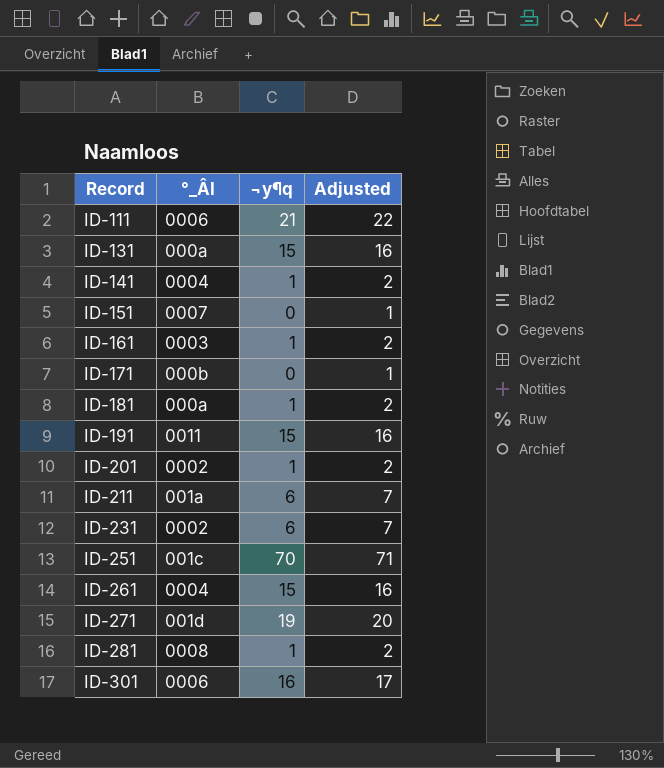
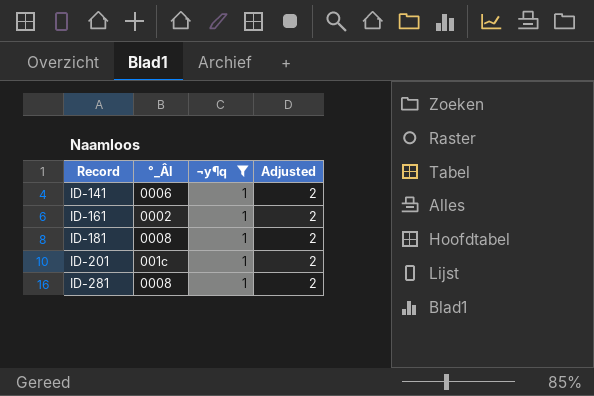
filter: none -> ¬y¶q = 1
ID-141 | °_ÂI: 0004 -> 0006
ID-161 | °_ÂI: 0003 -> 0002
ID-181 | °_ÂI: 000a -> 0008
ID-201 | °_ÂI: 0002 -> 001c

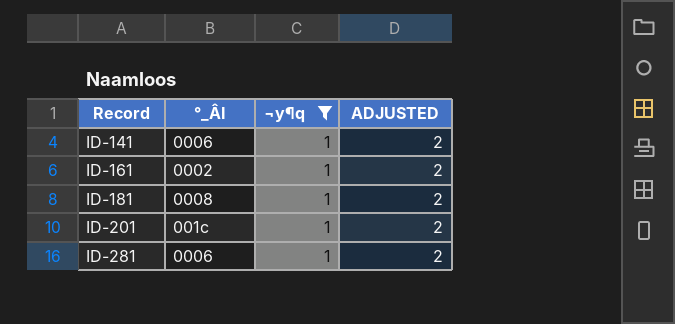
column name: Adjusted -> ADJUSTED
ID-281 | °_ÂI: 0008 -> 0006

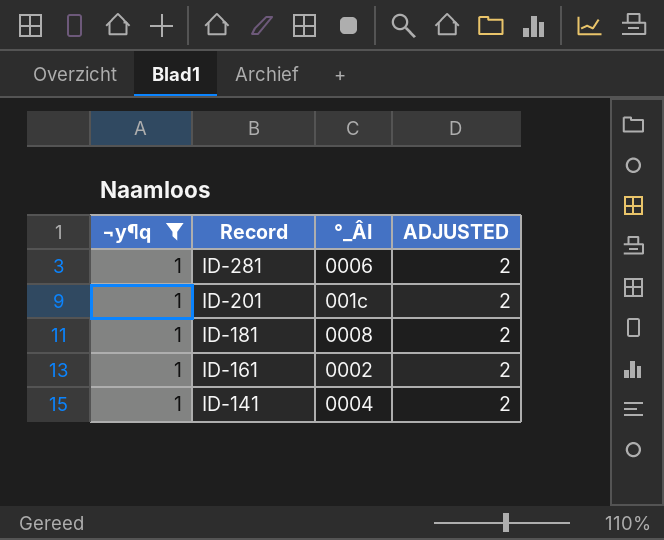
row order: Record ascending -> Record descending
column ¬y¶q | position: 3 -> 1
ID-141 | °_ÂI: 0006 -> 0004

